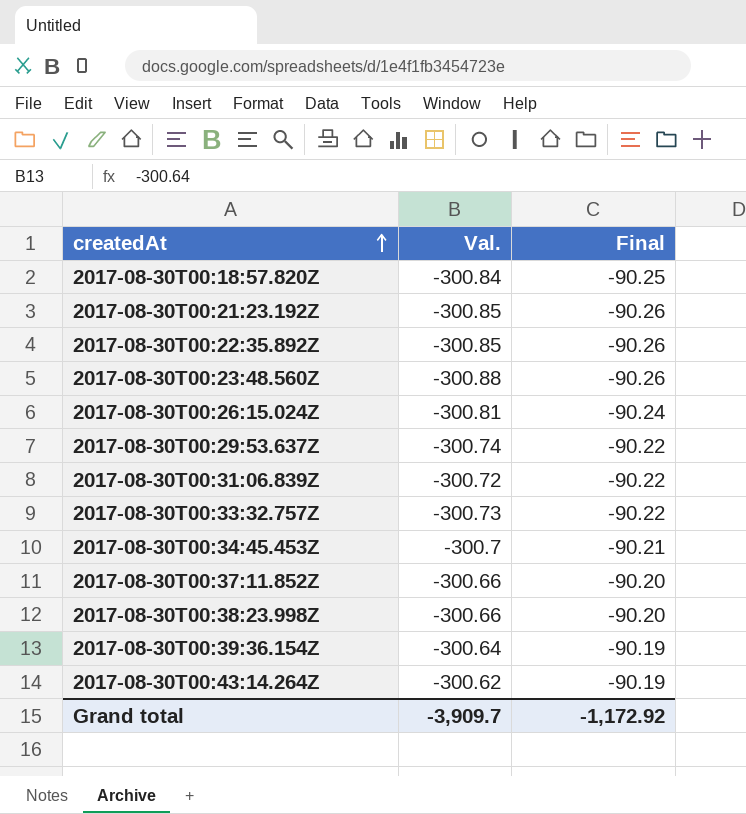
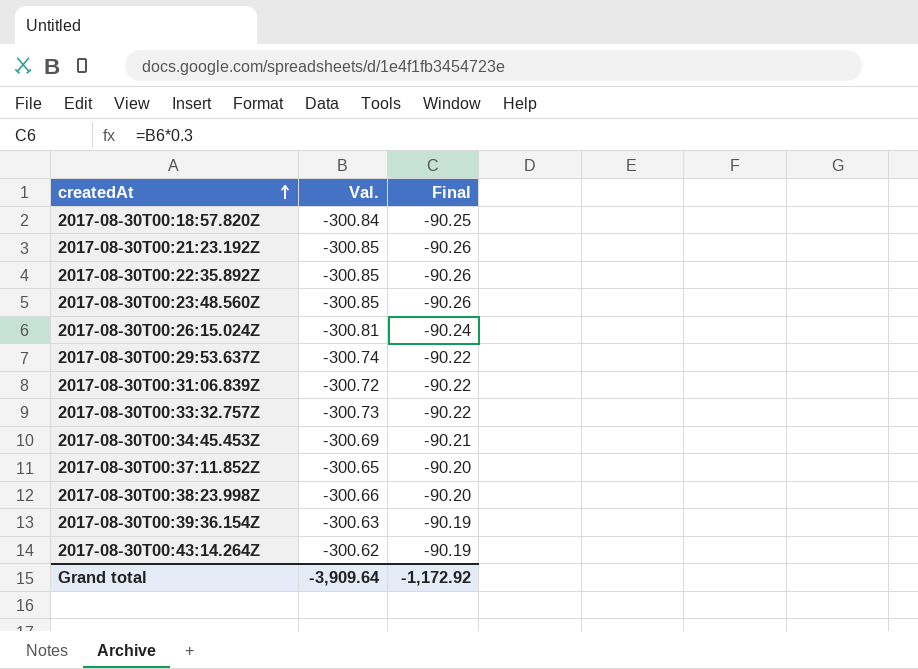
2017-08-30T00:23:48.560Z | Val.: -300.88 -> -300.85
2017-08-30T00:34:45.453Z | Val.: -300.7 -> -300.69
2017-08-30T00:37:11.852Z | Val.: -300.66 -> -300.65
2017-08-30T00:39:36.154Z | Val.: -300.64 -> -300.63
Grand total | Val.: -3,909.7 -> -3,909.64

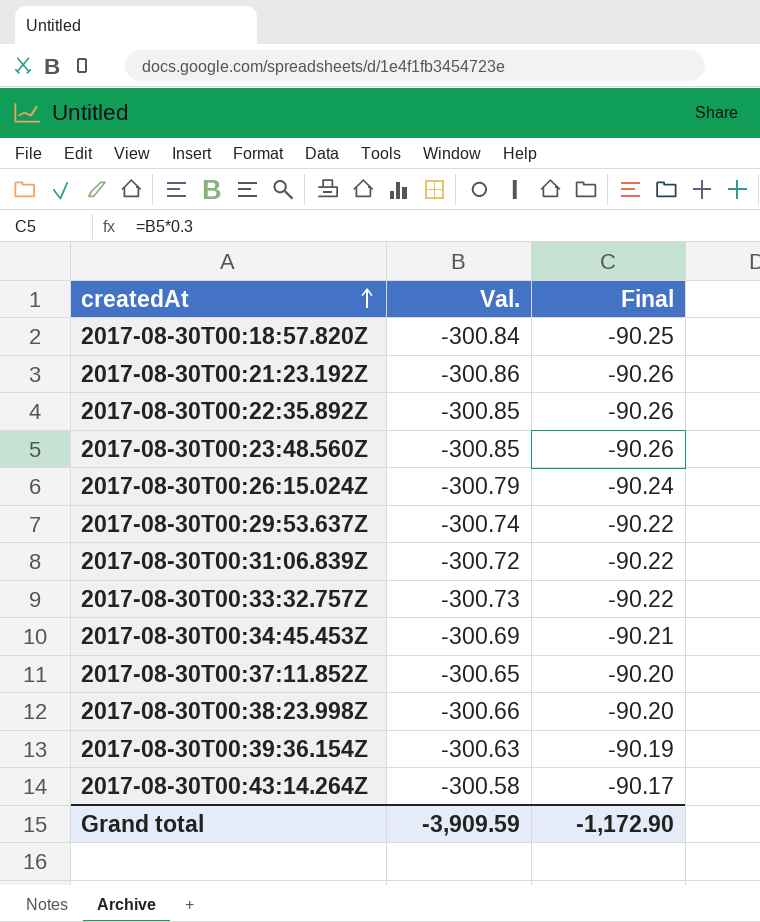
2017-08-30T00:21:23.192Z | Val.: -300.85 -> -300.86
2017-08-30T00:26:15.024Z | Val.: -300.81 -> -300.79
2017-08-30T00:43:14.264Z | Val.: -300.62 -> -300.58
2017-08-30T00:43:14.264Z | Final: -90.19 -> -90.17
Grand total | Val.: -3,909.64 -> -3,909.59
Grand total | Final: -1,172.92 -> -1,172.90

